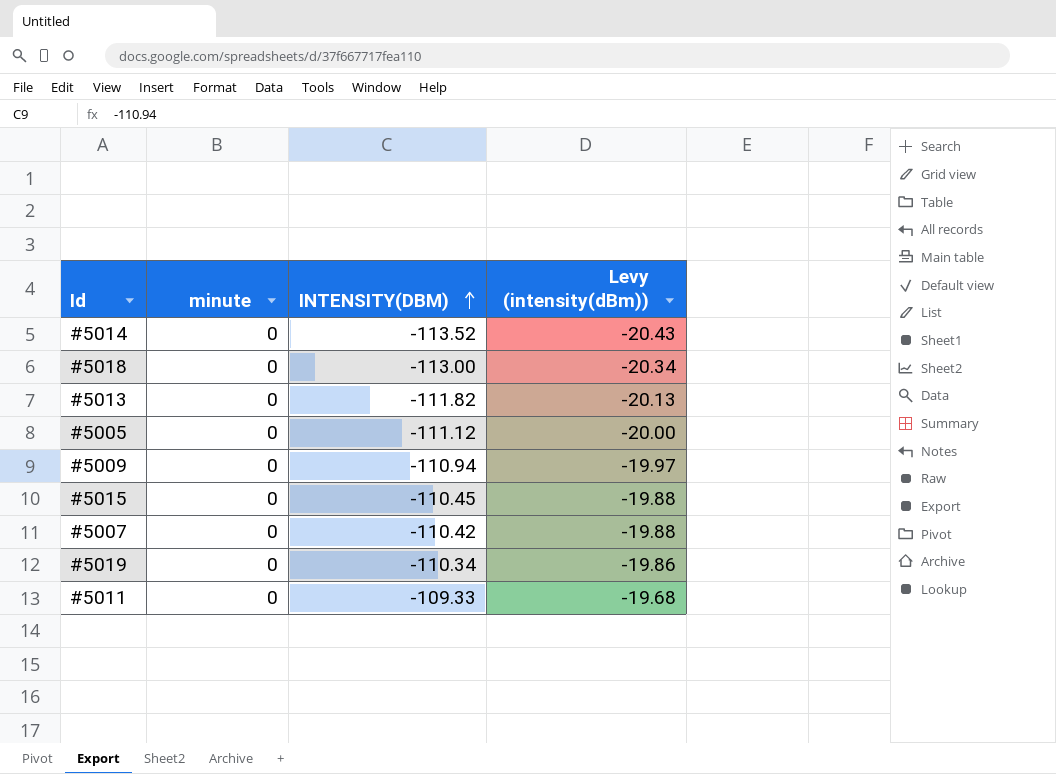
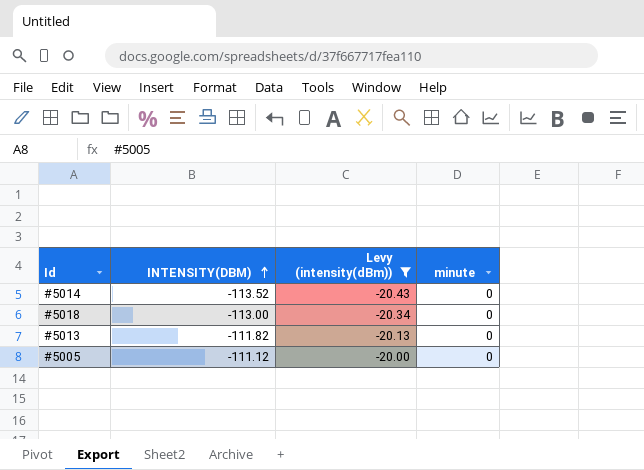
filter: none -> Levy (intensity(dBm)) <= -20.00
column minute | position: 2 -> 4

